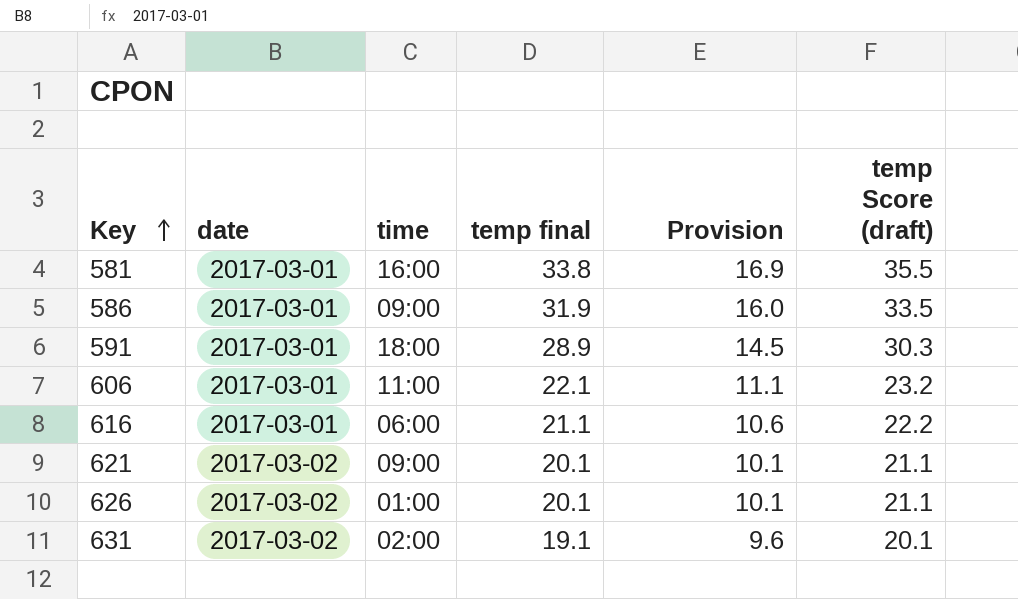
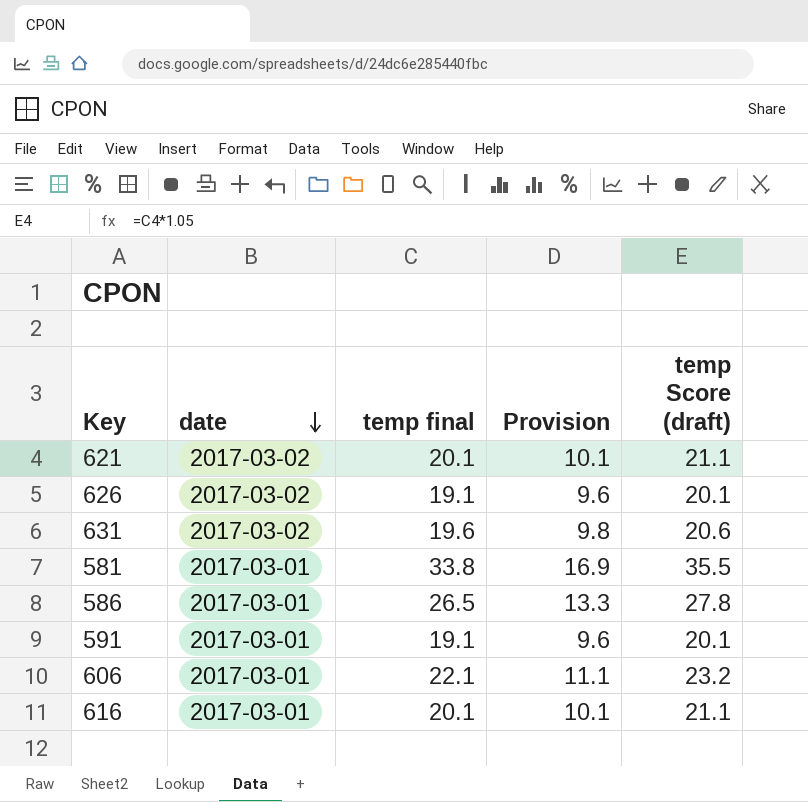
row order: Key ascending -> date descending
column time | position: 3 -> none
626 | temp final: 20.1 -> 19.1
626 | Provision: 10.1 -> 9.6
626 | temp Score (draft): 21.1 -> 20.1
631 | temp final: 19.1 -> 19.6
631 | Provision: 9.6 -> 9.8
631 | temp Score (draft): 20.1 -> 20.6
586 | temp final: 31.9 -> 26.5
586 | Provision: 16.0 -> 13.3
586 | temp Score (draft): 33.5 -> 27.8
591 | temp final: 28.9 -> 19.1
591 | Provision: 14.5 -> 9.6
591 | temp Score (draft): 30.3 -> 20.1
616 | temp final: 21.1 -> 20.1
616 | Provision: 10.6 -> 10.1
616 | temp Score (draft): 22.2 -> 21.1

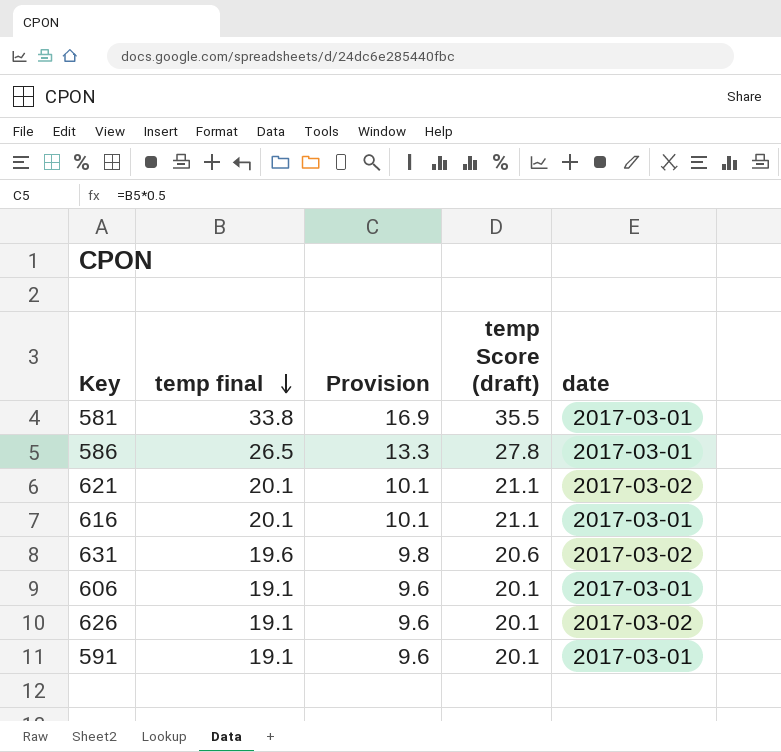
row order: date descending -> temp final descending
column date | position: 2 -> 5
606 | temp final: 22.1 -> 19.1
606 | Provision: 11.1 -> 9.6
606 | temp Score (draft): 23.2 -> 20.1

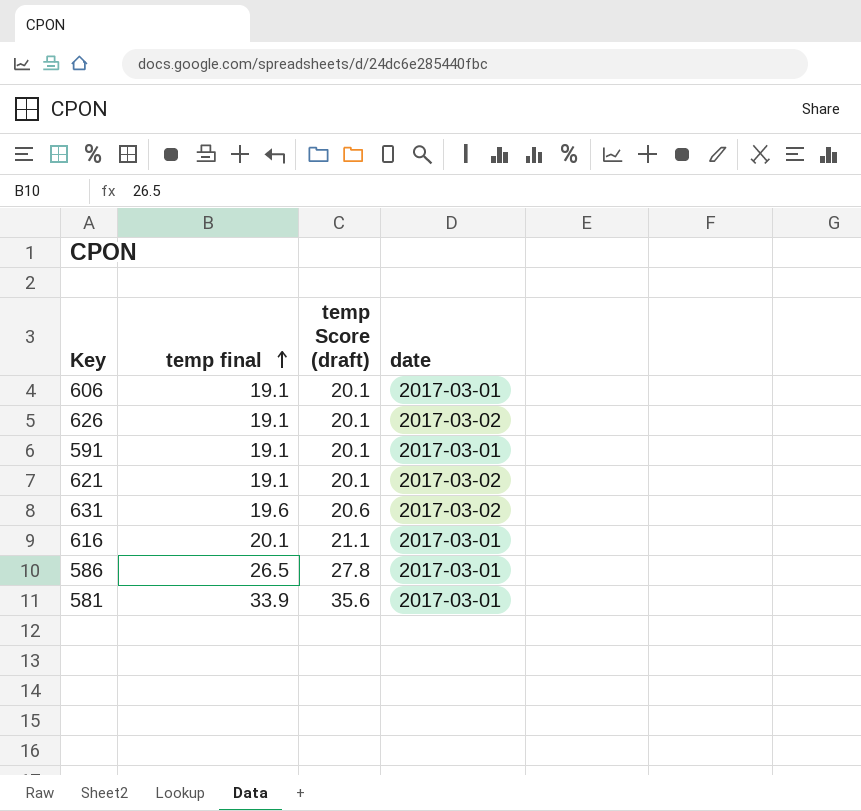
row order: temp final descending -> temp final ascending
column Provision | formula: [temp final] * 0.5 -> none
621 | temp final: 20.1 -> 19.1
621 | temp Score (draft): 21.1 -> 20.1
581 | temp final: 33.8 -> 33.9
581 | temp Score (draft): 35.5 -> 35.6

